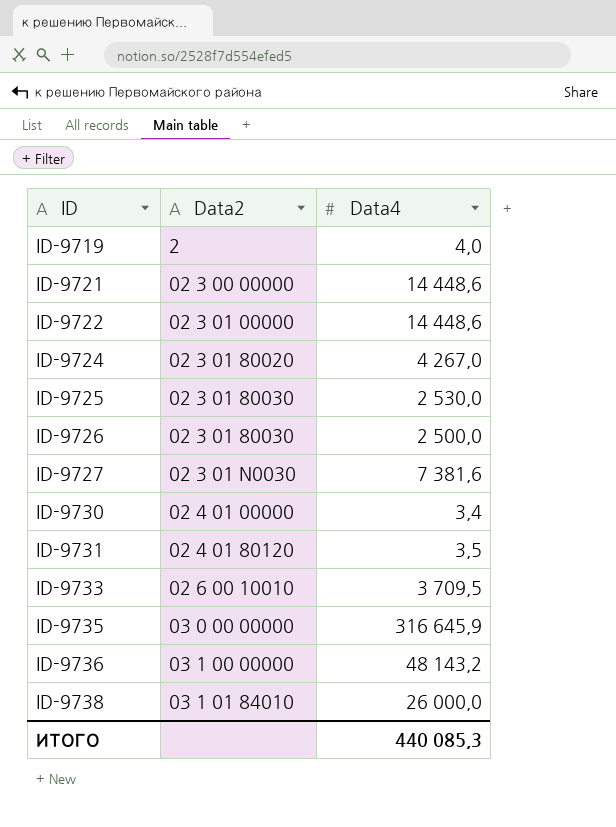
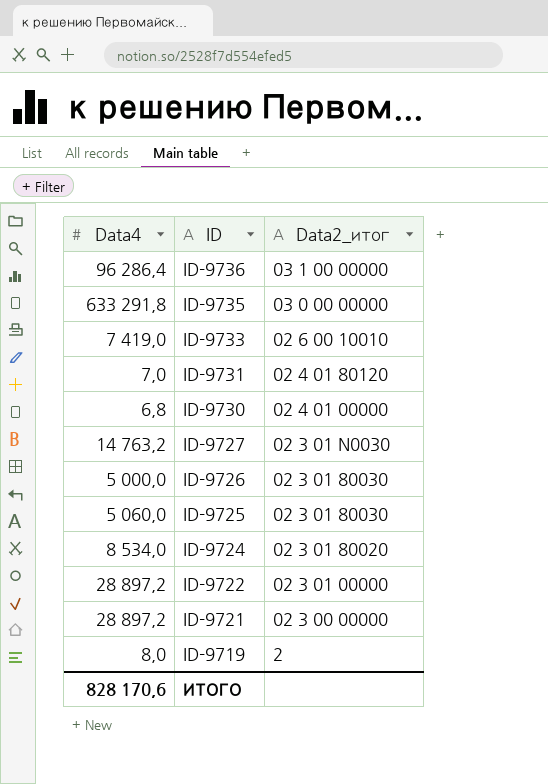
row order: ID ascending -> ID descending
column Data4 | position: 3 -> 1
column name: Data2 -> Data2_итог
row ID-9738: 03 1 01 84010 | 26 000,0 -> none
ID-9736 | Data4: 48 143,2 -> 96 286,4
ID-9735 | Data4: 316 645,9 -> 633 291,8
ID-9733 | Data4: 3 709,5 -> 7 419,0
ID-9731 | Data4: 3,5 -> 7,0
ID-9730 | Data4: 3,4 -> 6,8
ID-9727 | Data4: 7 381,6 -> 14 763,2
ID-9726 | Data4: 2 500,0 -> 5 000,0
ID-9725 | Data4: 2 530,0 -> 5 060,0
ID-9724 | Data4: 4 267,0 -> 8 534,0
ID-9722 | Data4: 14 448,6 -> 28 897,2
ID-9721 | Data4: 14 448,6 -> 28 897,2
ID-9719 | Data4: 4,0 -> 8,0
ИТОГО | Data4: 440 085,3 -> 828 170,6

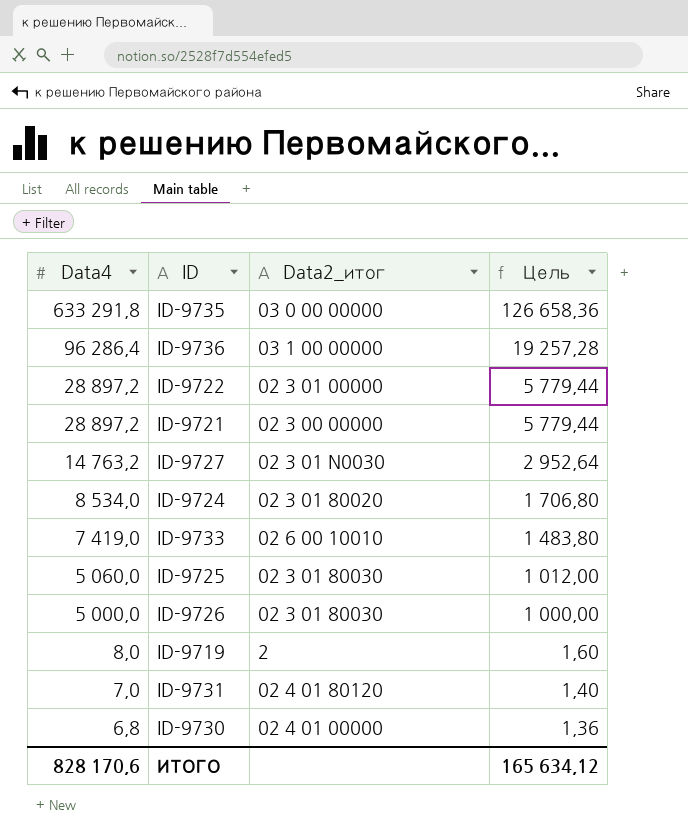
row order: ID descending -> Data4 descending
column Цель | formula: none -> [Data4] * 0,2

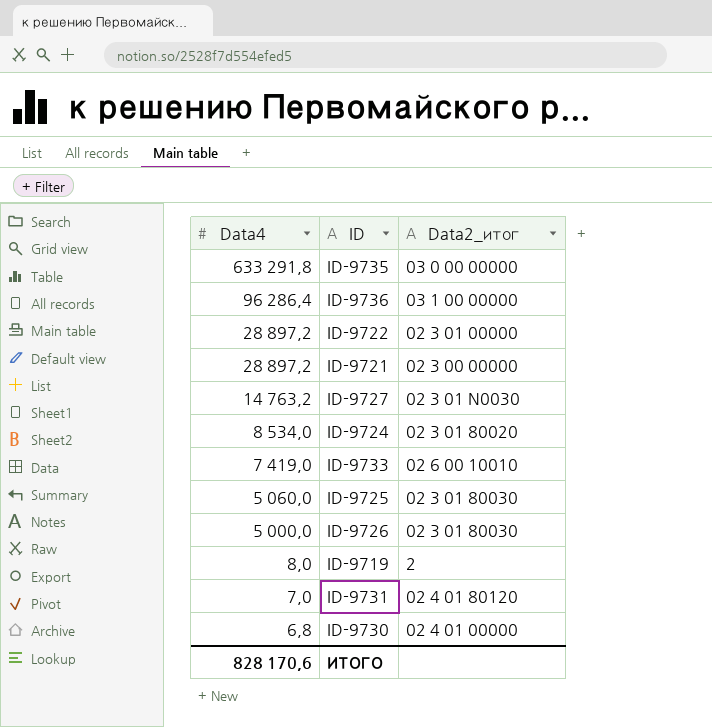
column Цель | formula: [Data4] * 0,2 -> none

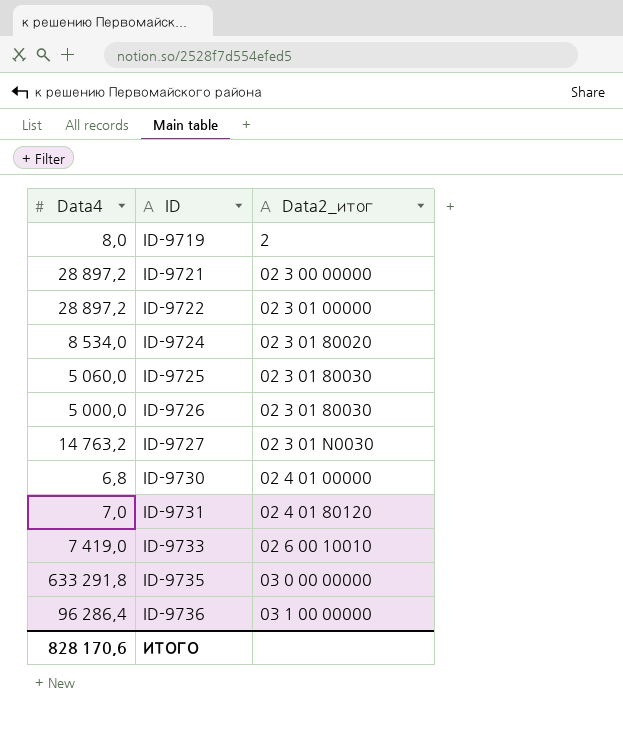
row order: Data4 descending -> ID ascending

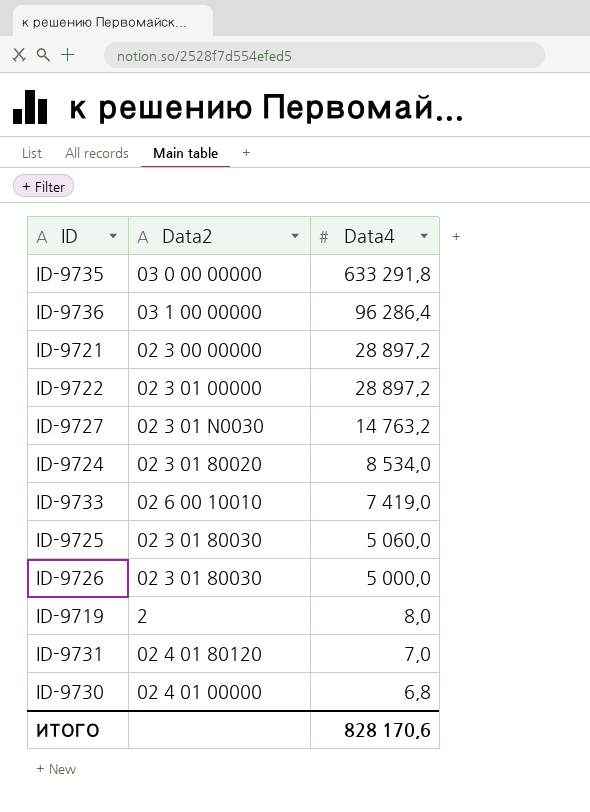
row order: ID ascending -> Data4 descending
column name: Data2_итог -> Data2
column Data4 | position: 1 -> 3

